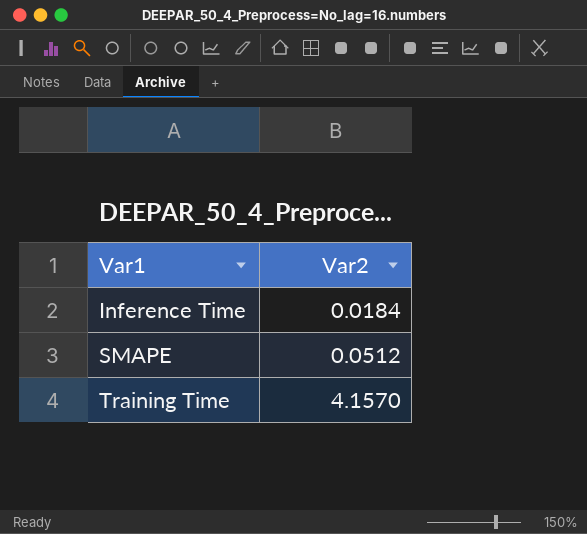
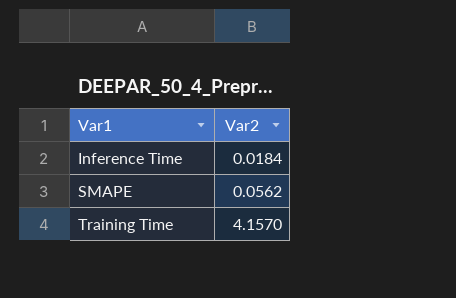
SMAPE | Var2: 0.0512 -> 0.0562

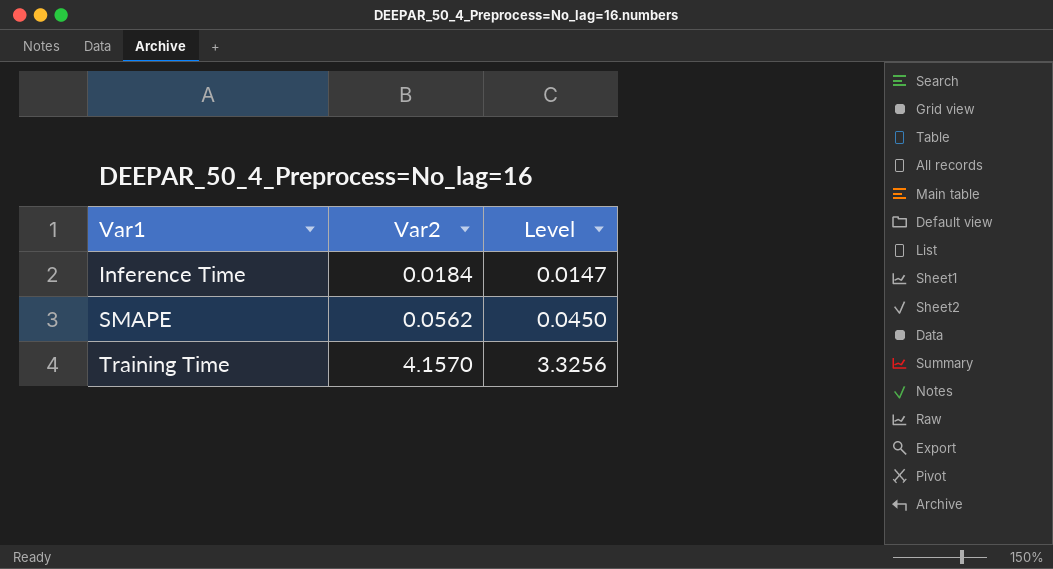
column Level | formula: none -> [Var2] * 0.8

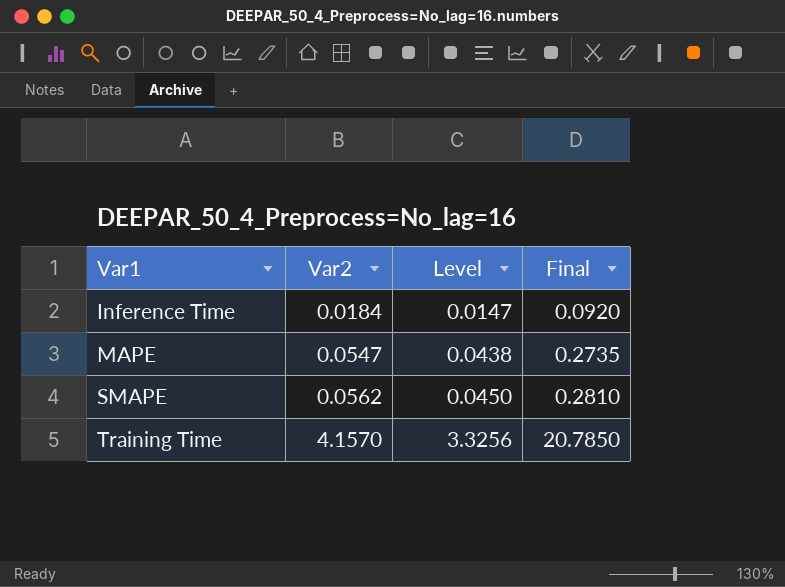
column Final | formula: none -> [Var2] * 5
row MAPE: none -> 0.0547 | 0.0438 | 0.2735

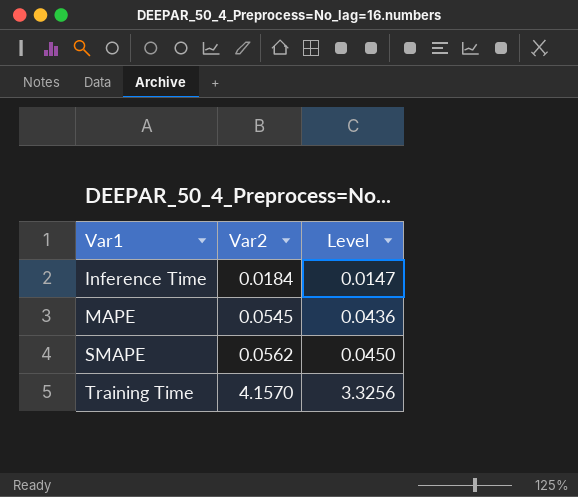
column Final | formula: [Var2] * 5 -> none
MAPE | Var2: 0.0547 -> 0.0545
MAPE | Level: 0.0438 -> 0.0436

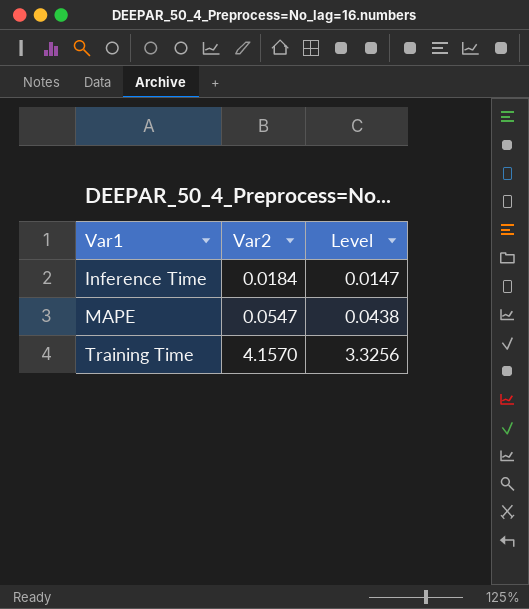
row SMAPE: 0.0562 | 0.0450 -> none
MAPE | Var2: 0.0545 -> 0.0547
MAPE | Level: 0.0436 -> 0.0438

